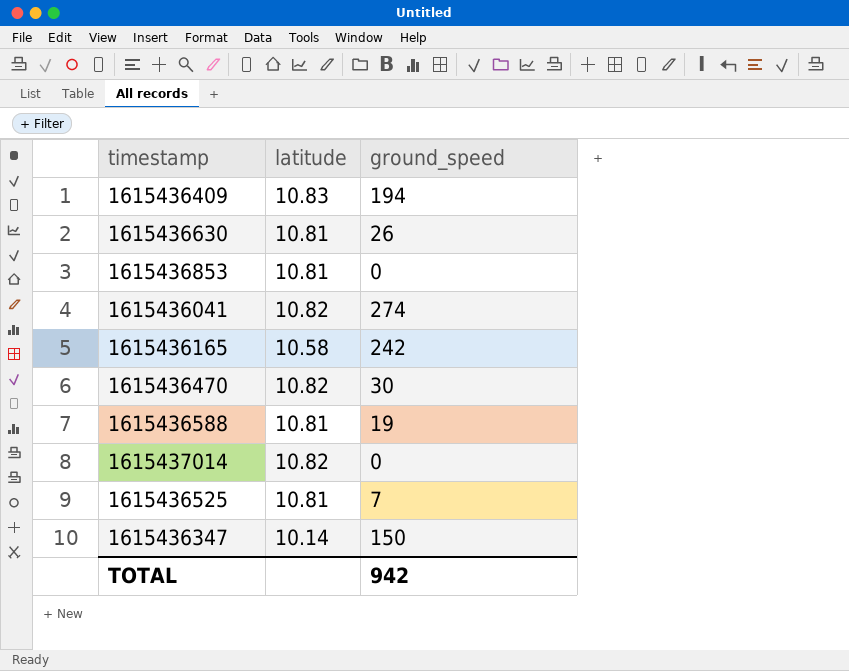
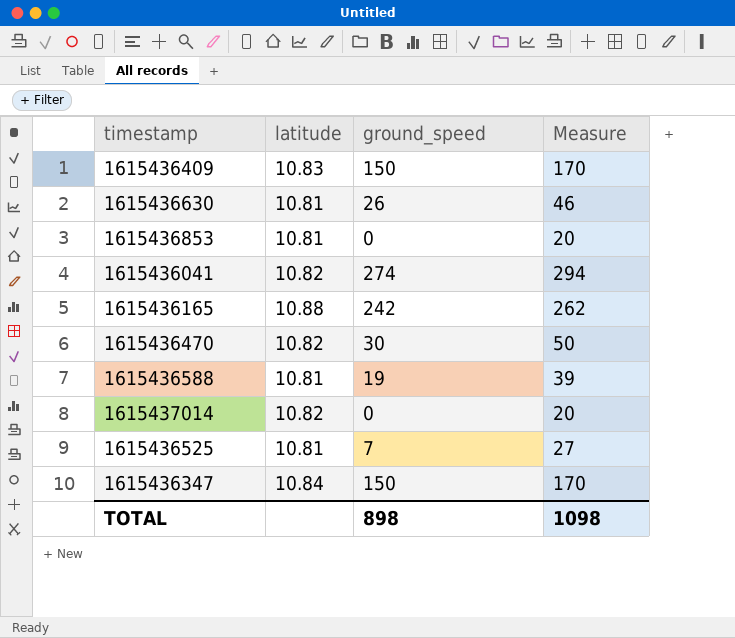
column Measure | formula: none -> [ground_speed] + 20
1615436409 | ground_speed: 194 -> 150
1615436165 | latitude: 10.58 -> 10.88
1615436347 | latitude: 10.14 -> 10.84
TOTAL | ground_speed: 942 -> 898

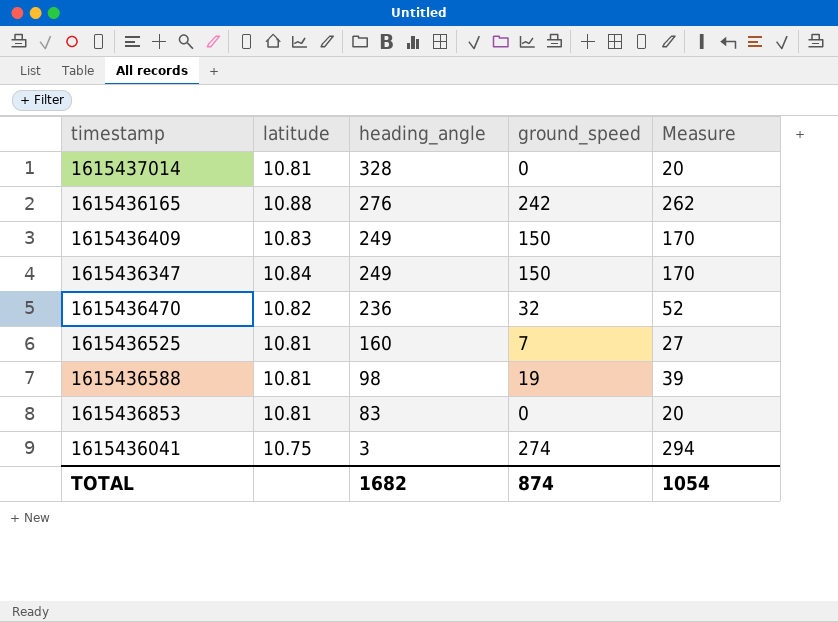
row order: none -> heading_angle descending
column heading_angle | position: none -> 3
row 1615436630: 10.81 | 26 | 46 -> none
1615437014 | latitude: 10.82 -> 10.81
1615436470 | ground_speed: 30 -> 32
1615436470 | Measure: 50 -> 52
1615436041 | latitude: 10.82 -> 10.75
TOTAL | ground_speed: 898 -> 874
TOTAL | Measure: 1098 -> 1054

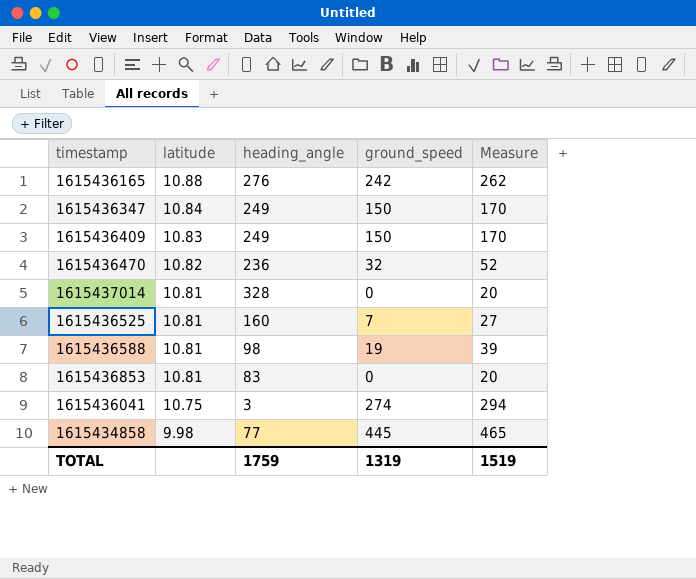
row order: heading_angle descending -> latitude descending
row 1615434858: none -> 9.98 | 77 | 445 | 465
TOTAL | heading_angle: 1682 -> 1759
TOTAL | ground_speed: 874 -> 1319
TOTAL | Measure: 1054 -> 1519

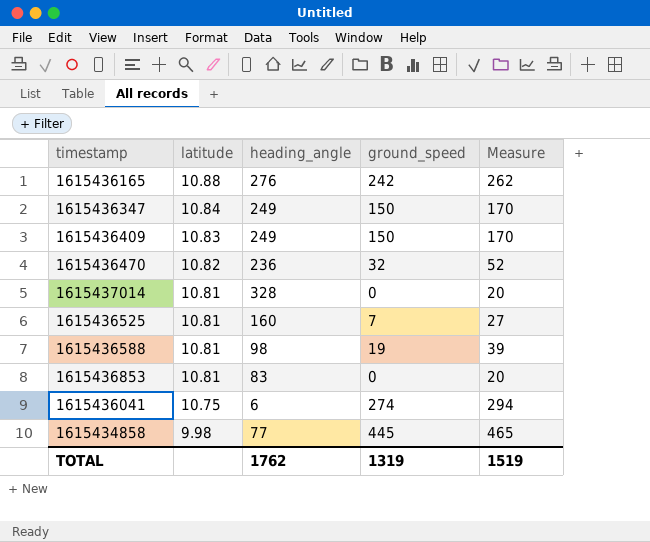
1615436041 | heading_angle: 3 -> 6
TOTAL | heading_angle: 1759 -> 1762

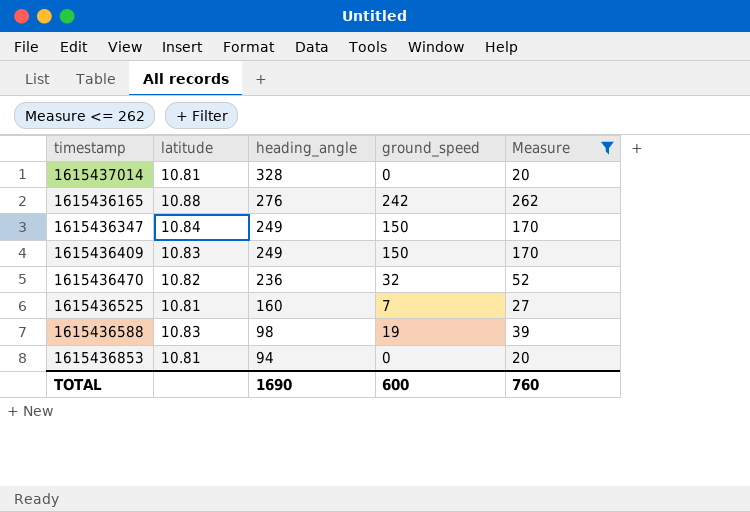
filter: none -> Measure <= 262
row order: latitude descending -> heading_angle descending
1615436588 | latitude: 10.81 -> 10.83
1615436853 | heading_angle: 83 -> 94
TOTAL | heading_angle: 1762 -> 1690
TOTAL | ground_speed: 1319 -> 600
TOTAL | Measure: 1519 -> 760

